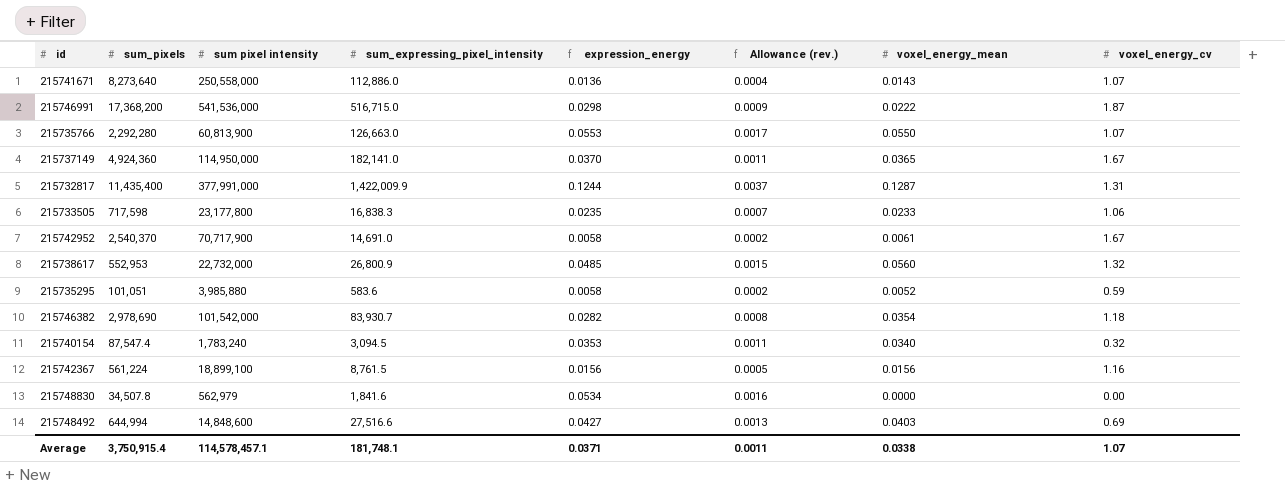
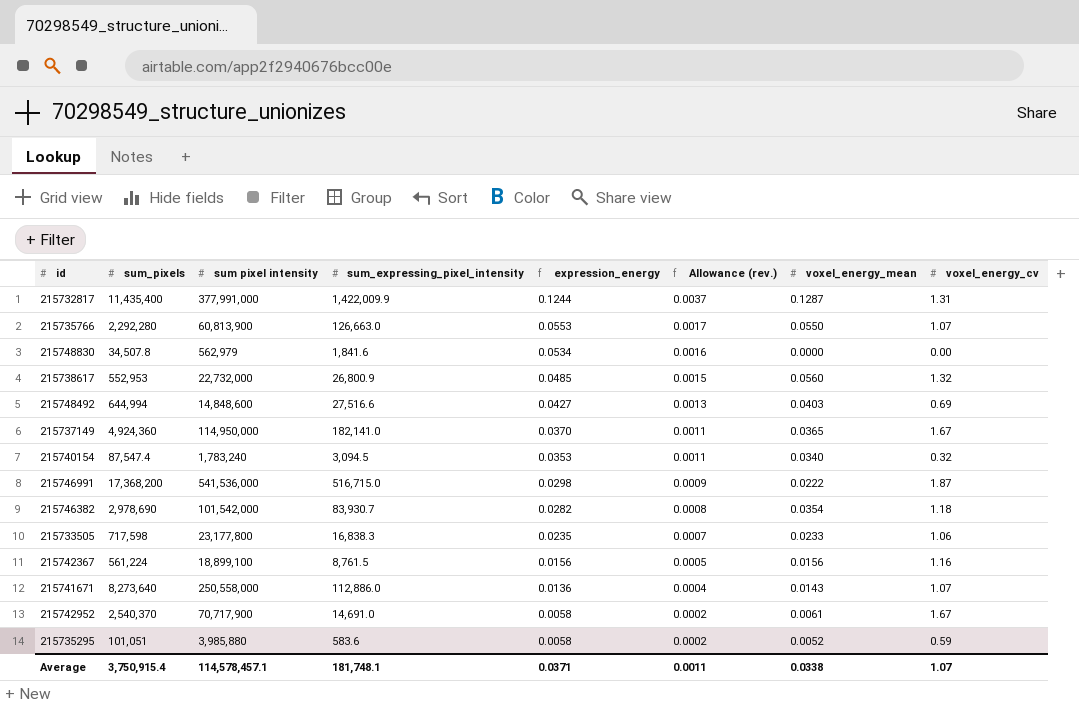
row order: none -> expression_energy descending

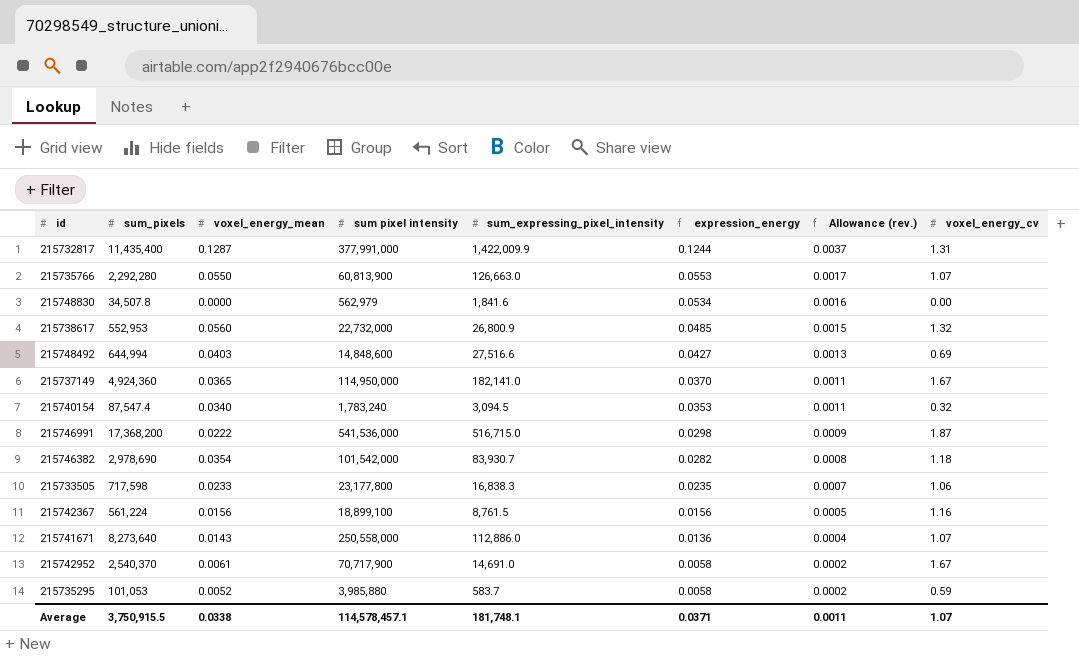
column voxel_energy_mean | position: 7 -> 3
215735295 | sum_pixels: 101,051 -> 101,053
215735295 | sum_expressing_pixel_intensity: 583.6 -> 583.7
Average | sum_pixels: 3,750,915.4 -> 3,750,915.5

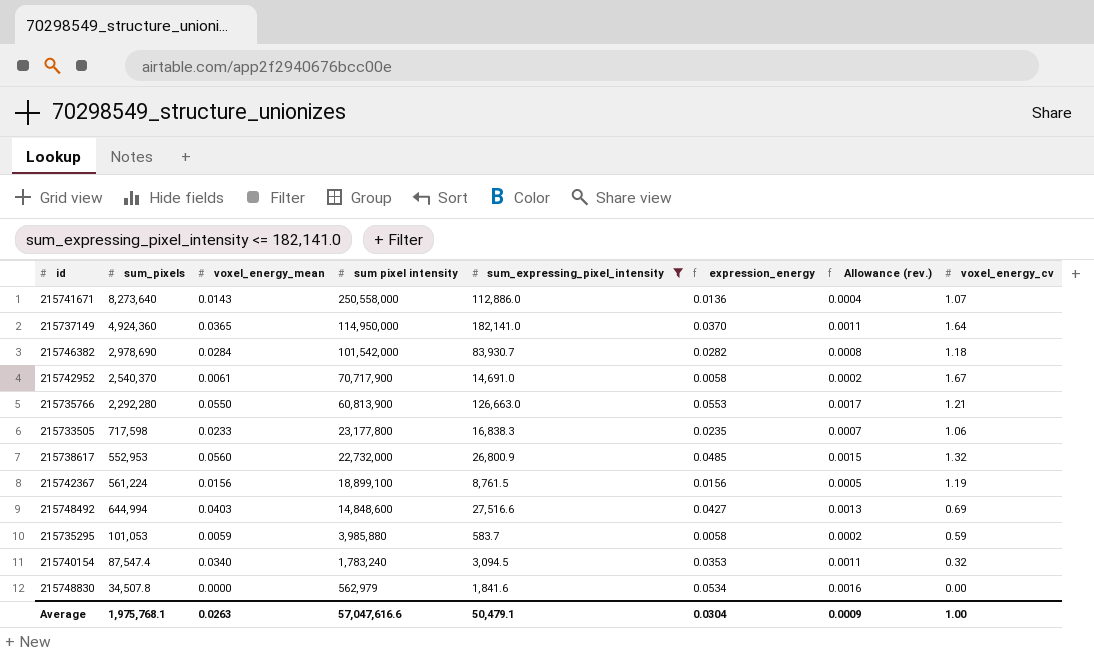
filter: none -> sum_expressing_pixel_intensity <= 182,141.0
row order: expression_energy descending -> sum pixel intensity descending
215737149 | voxel_energy_cv: 1.67 -> 1.64
215746382 | voxel_energy_mean: 0.0354 -> 0.0284
215735766 | voxel_energy_cv: 1.07 -> 1.21
215742367 | voxel_energy_cv: 1.16 -> 1.19
215735295 | voxel_energy_mean: 0.0052 -> 0.0059
Average | sum_pixels: 3,750,915.5 -> 1,975,768.1
Average | voxel_energy_mean: 0.0338 -> 0.0263
Average | sum pixel intensity: 114,578,457.1 -> 57,047,616.6
Average | sum_expressing_pixel_intensity: 181,748.1 -> 50,479.1
Average | expression_energy: 0.0371 -> 0.0304
Average | Allowance (rev.): 0.0011 -> 0.0009
Average | voxel_energy_cv: 1.07 -> 1.00

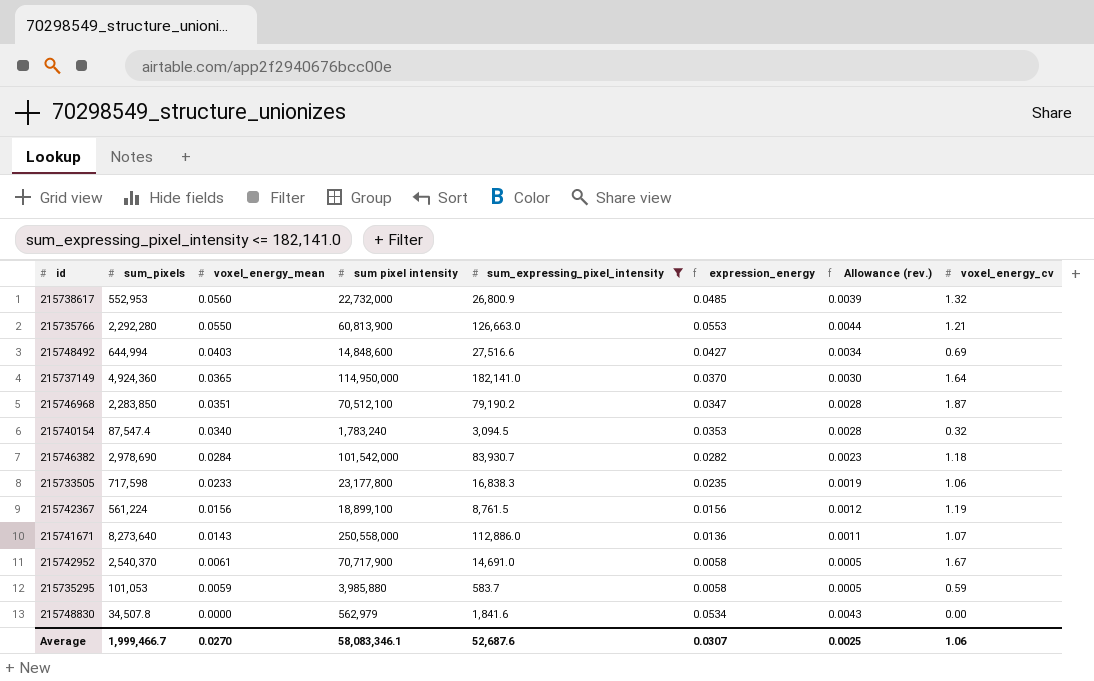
row order: sum pixel intensity descending -> voxel_energy_mean descending
column Allowance (rev.) | formula: [expression_energy] * 0.03 -> [expression_energy] * 0.08
row 215746968: none -> 2,283,850 | 0.0351 | 70,512,100 | 79,190.2 | 0.0347 | 0.0028 | 1.87
Average | sum_pixels: 1,975,768.1 -> 1,999,466.7
Average | voxel_energy_mean: 0.0263 -> 0.0270
Average | sum pixel intensity: 57,047,616.6 -> 58,083,346.1
Average | sum_expressing_pixel_intensity: 50,479.1 -> 52,687.6
Average | expression_energy: 0.0304 -> 0.0307
Average | Allowance (rev.): 0.0009 -> 0.0025
Average | voxel_energy_cv: 1.00 -> 1.06

